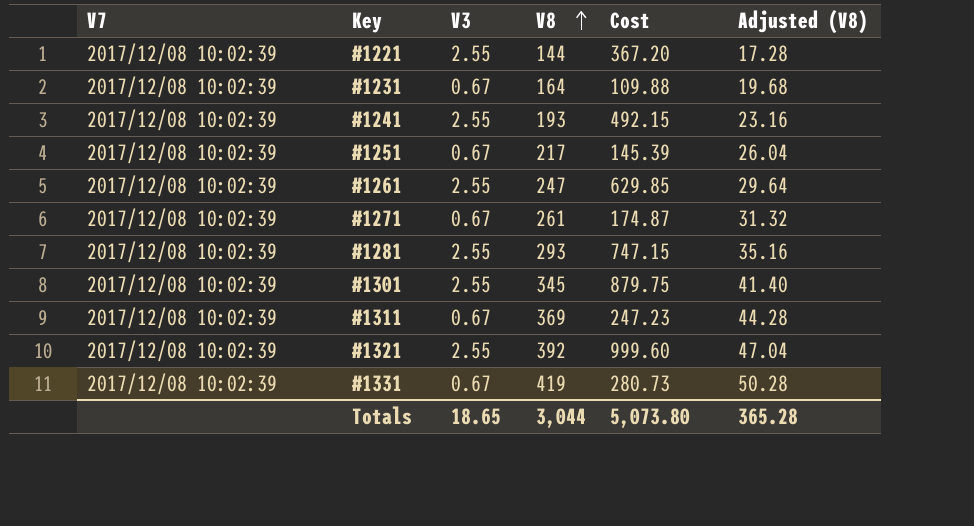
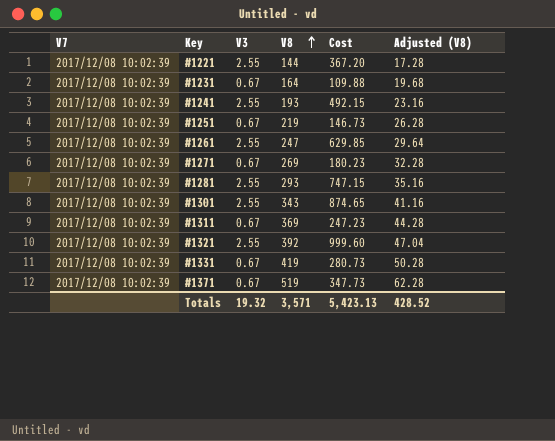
#1251 | V8: 217 -> 219
#1251 | Cost: 145.39 -> 146.73
#1251 | Adjusted (V8): 26.04 -> 26.28
#1271 | V8: 261 -> 269
#1271 | Cost: 174.87 -> 180.23
#1271 | Adjusted (V8): 31.32 -> 32.28
#1301 | V8: 345 -> 343
#1301 | Cost: 879.75 -> 874.65
#1301 | Adjusted (V8): 41.40 -> 41.16
row #1371: none -> 2017/12/08 10:02:39 | 0.67 | 519 | 347.73 | 62.28
Totals | V3: 18.65 -> 19.32
Totals | V8: 3,044 -> 3,571
Totals | Cost: 5,073.80 -> 5,423.13
Totals | Adjusted (V8): 365.28 -> 428.52

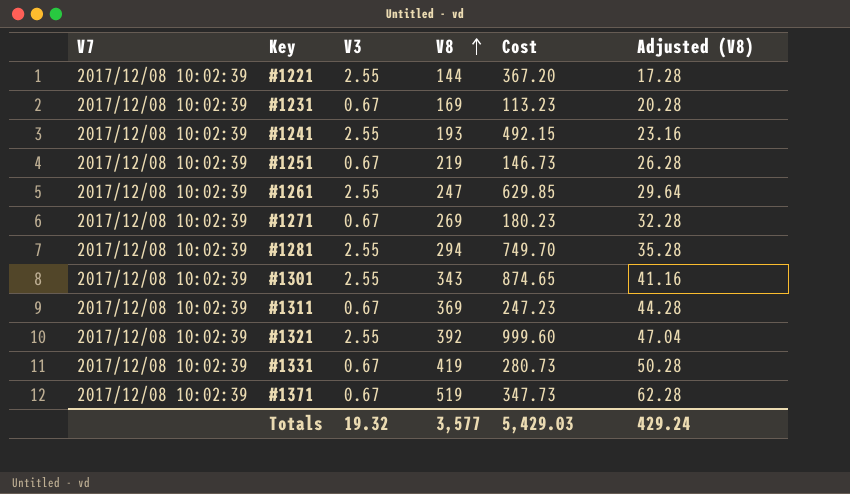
#1231 | V8: 164 -> 169
#1231 | Cost: 109.88 -> 113.23
#1231 | Adjusted (V8): 19.68 -> 20.28
#1281 | V8: 293 -> 294
#1281 | Cost: 747.15 -> 749.70
#1281 | Adjusted (V8): 35.16 -> 35.28
Totals | V8: 3,571 -> 3,577
Totals | Cost: 5,423.13 -> 5,429.03
Totals | Adjusted (V8): 428.52 -> 429.24

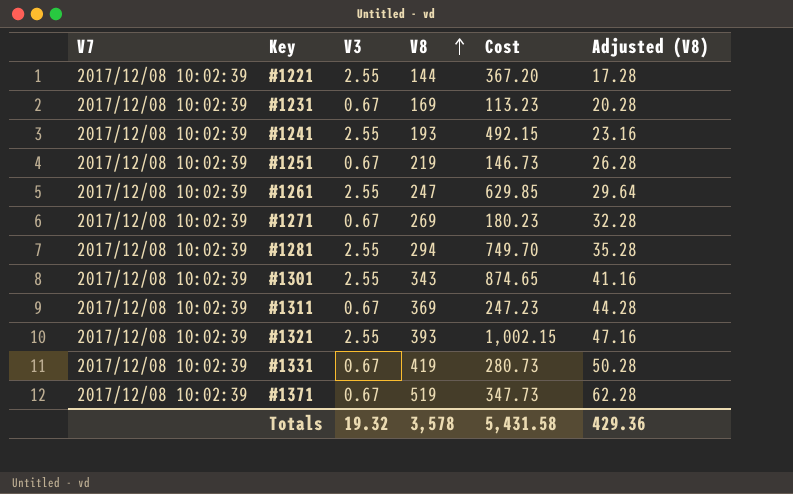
#1321 | V8: 392 -> 393
#1321 | Cost: 999.60 -> 1,002.15
#1321 | Adjusted (V8): 47.04 -> 47.16
Totals | V8: 3,577 -> 3,578
Totals | Cost: 5,429.03 -> 5,431.58
Totals | Adjusted (V8): 429.24 -> 429.36

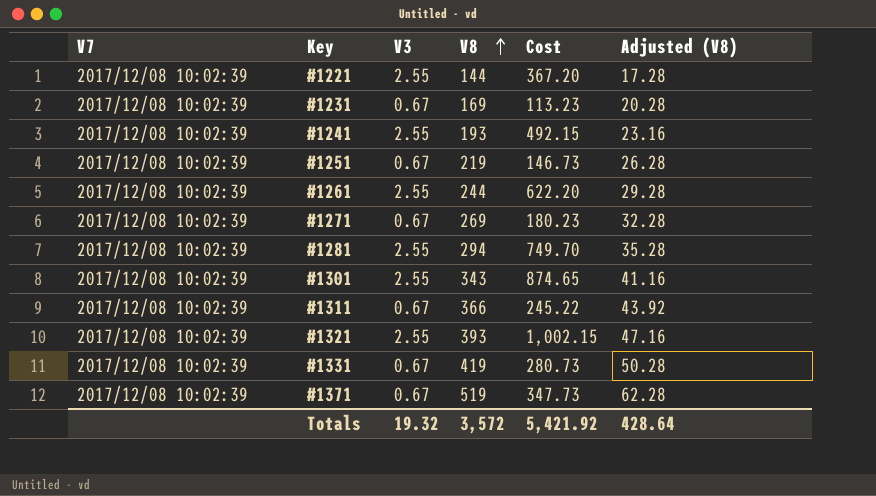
#1261 | V8: 247 -> 244
#1261 | Cost: 629.85 -> 622.20
#1261 | Adjusted (V8): 29.64 -> 29.28
#1311 | V8: 369 -> 366
#1311 | Cost: 247.23 -> 245.22
#1311 | Adjusted (V8): 44.28 -> 43.92
Totals | V8: 3,578 -> 3,572
Totals | Cost: 5,431.58 -> 5,421.92
Totals | Adjusted (V8): 429.36 -> 428.64

